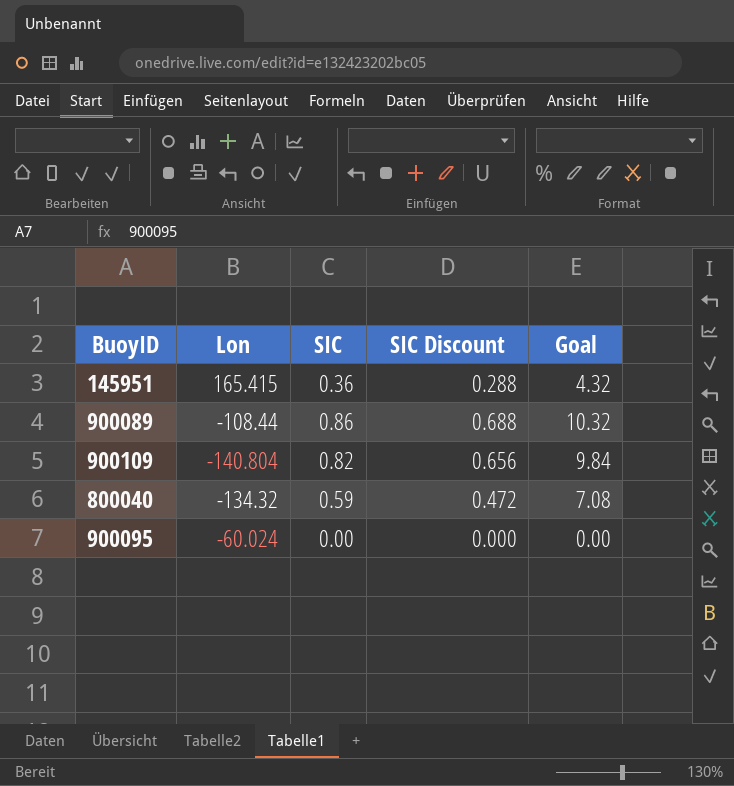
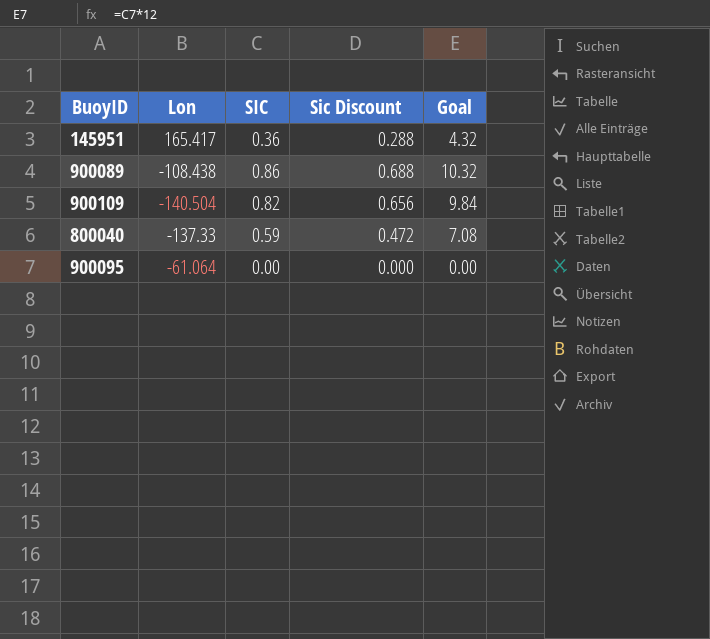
column name: SIC Discount -> Sic Discount
145951 | Lon: 165.415 -> 165.417
900089 | Lon: -108.44 -> -108.438
900109 | Lon: -140.804 -> -140.504
800040 | Lon: -134.32 -> -137.33
900095 | Lon: -60.024 -> -61.064

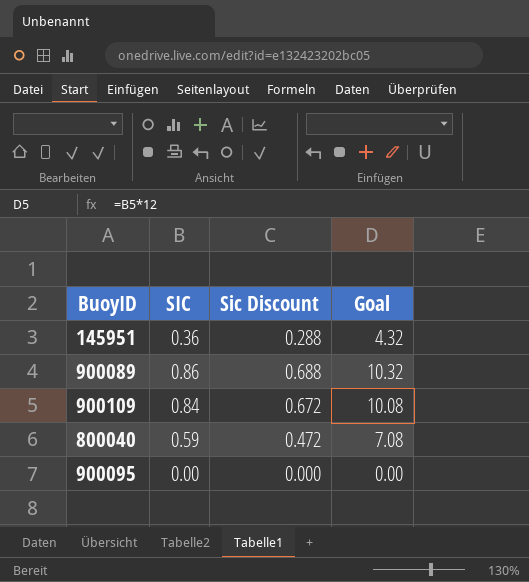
column Lon | position: 2 -> none
900109 | SIC: 0.82 -> 0.84
900109 | Sic Discount: 0.656 -> 0.672
900109 | Goal: 9.84 -> 10.08

